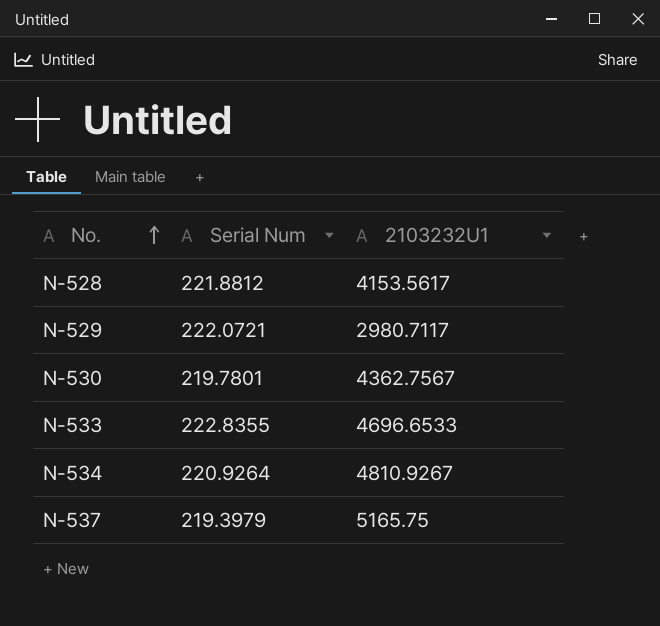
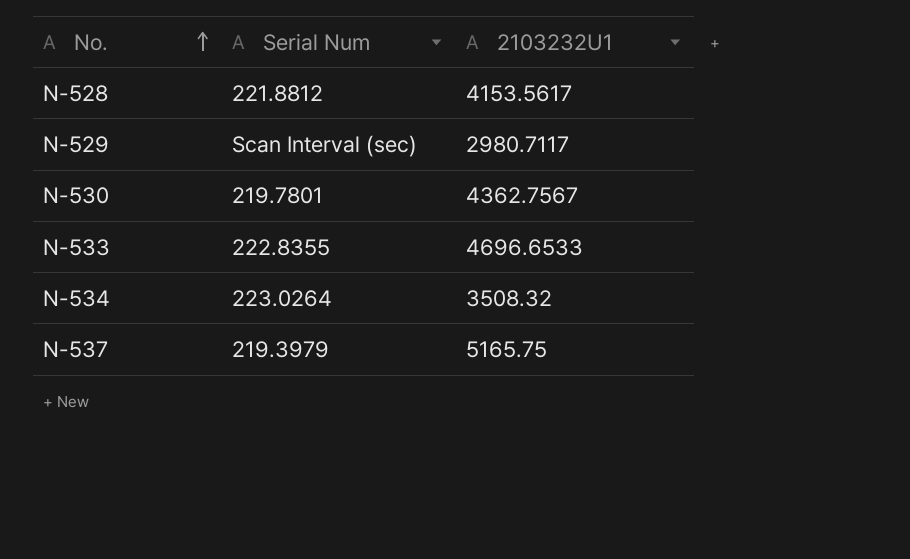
N-529 | Serial Num: 222.0721 -> Scan Interval (sec)
N-534 | Serial Num: 220.9264 -> 223.0264
N-534 | 2103232U1: 4810.9267 -> 3508.32

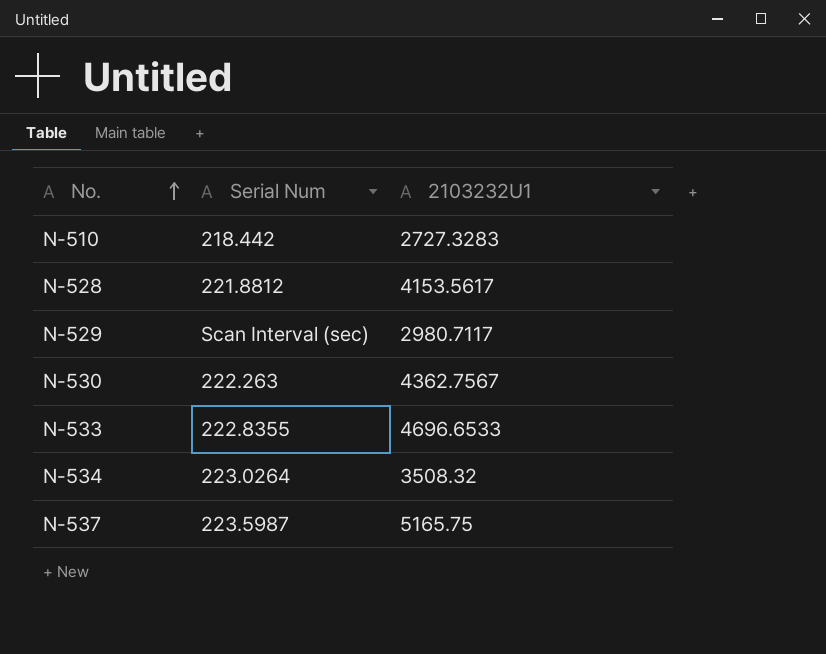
row N-510: none -> 218.442 | 2727.3283
N-530 | Serial Num: 219.7801 -> 222.263
N-537 | Serial Num: 219.3979 -> 223.5987

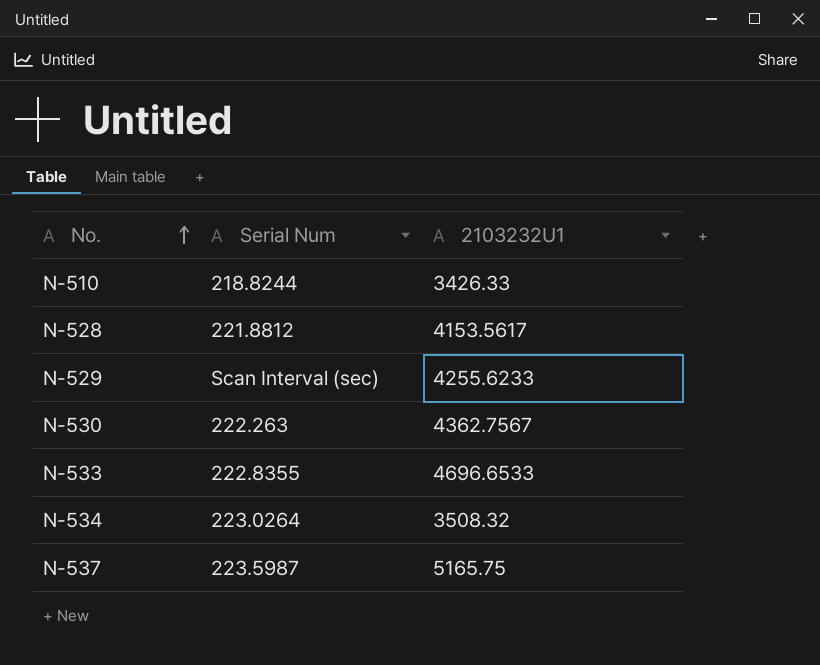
N-510 | Serial Num: 218.442 -> 218.8244
N-510 | 2103232U1: 2727.3283 -> 3426.33
N-529 | 2103232U1: 2980.7117 -> 4255.6233

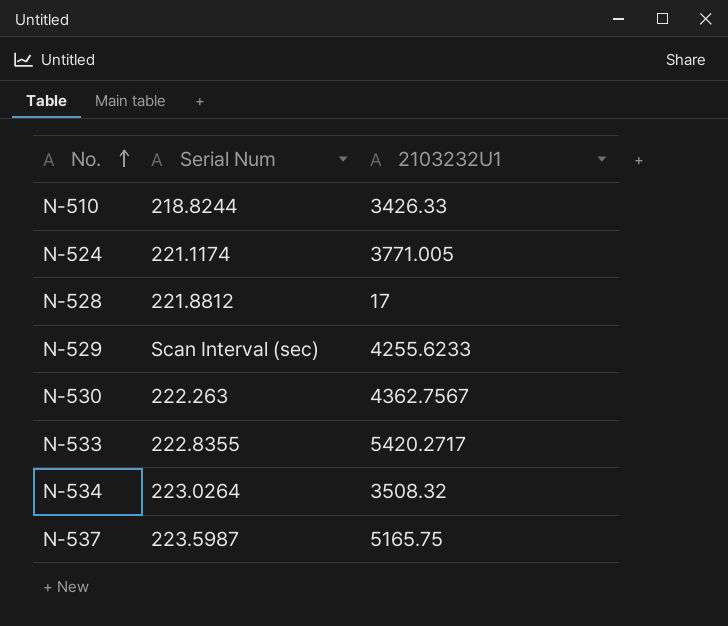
row N-524: none -> 221.1174 | 3771.005
N-528 | 2103232U1: 4153.5617 -> 17
N-533 | 2103232U1: 4696.6533 -> 5420.2717

